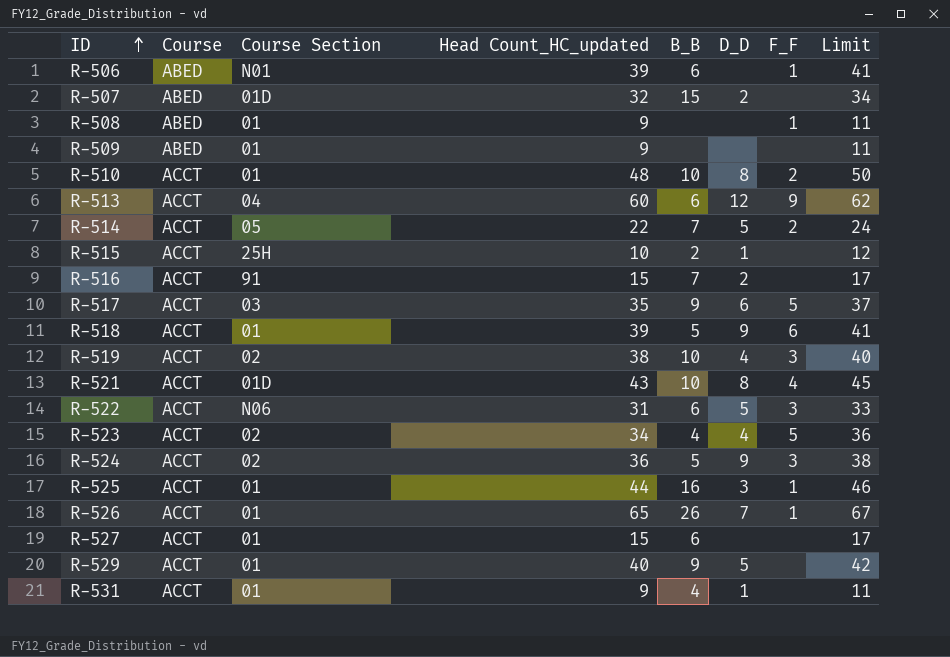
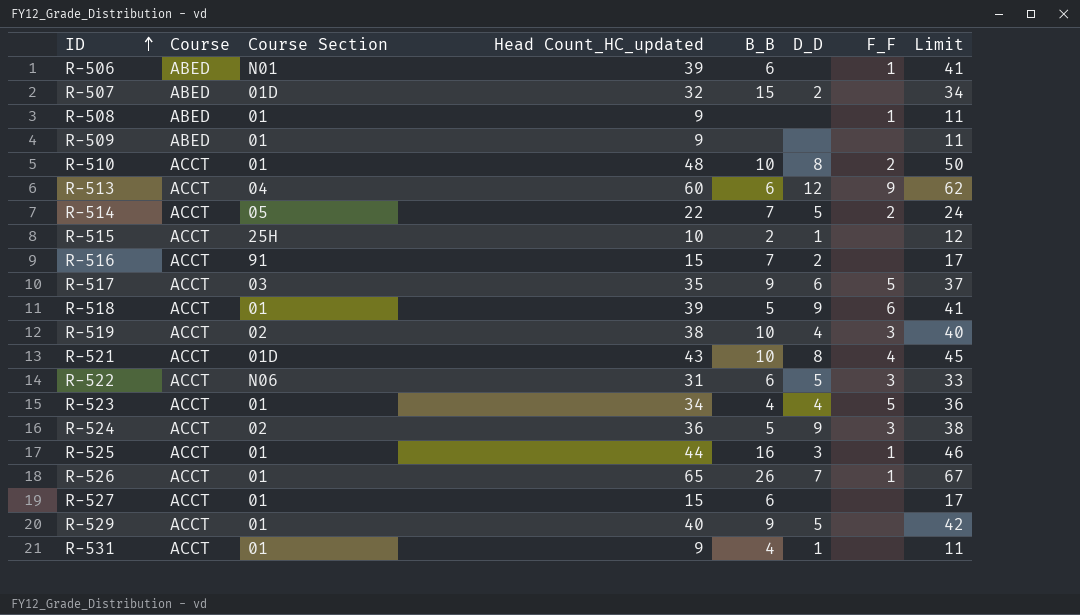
R-523 | Course Section: 02 -> 01

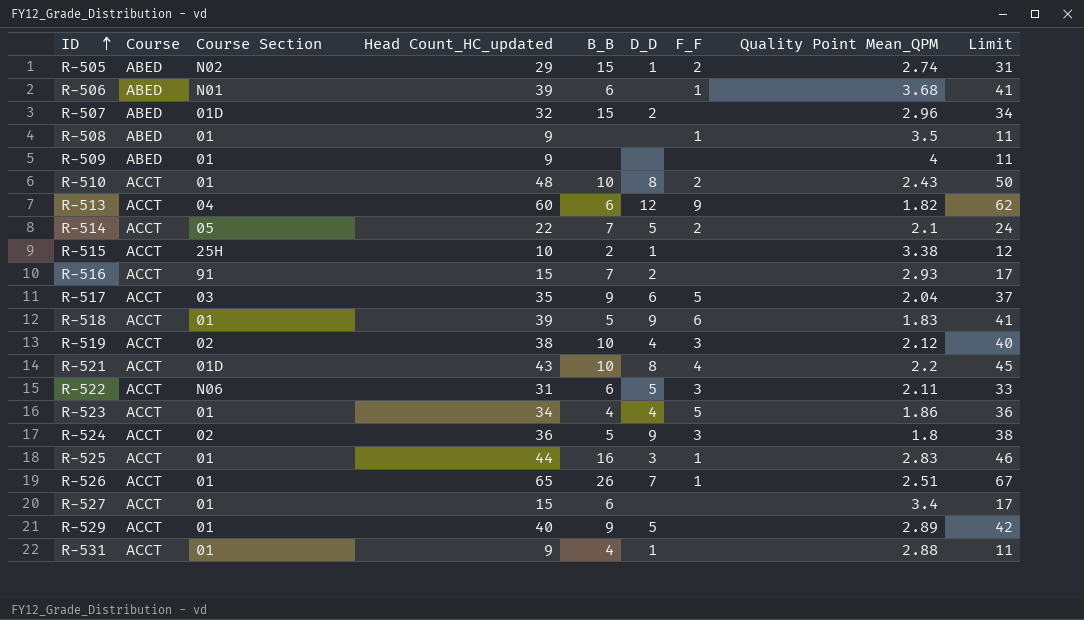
column Quality Point Mean_QPM | position: none -> 8
row R-505: none -> ABED | N02 | 29 | 15 | 1 | 2 | 2.74 | 31

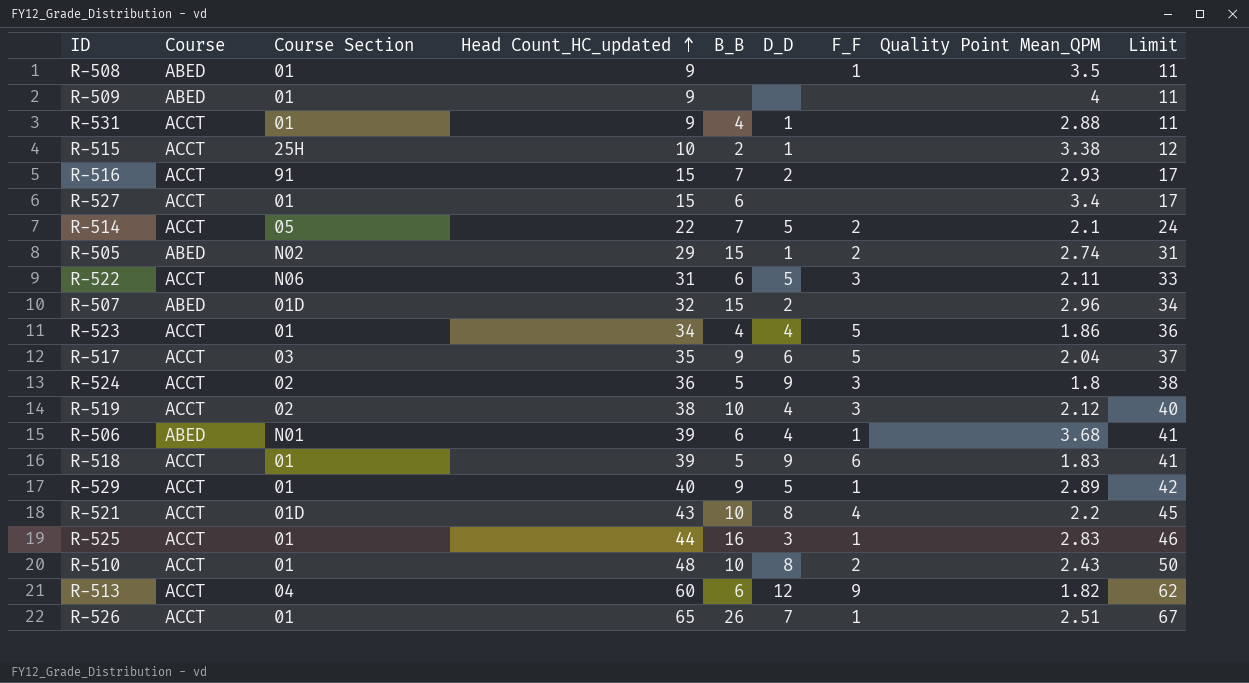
row order: ID ascending -> Head Count_HC_updated ascending
R-506 | D_D: none -> 4
R-529 | F_F: none -> 1

